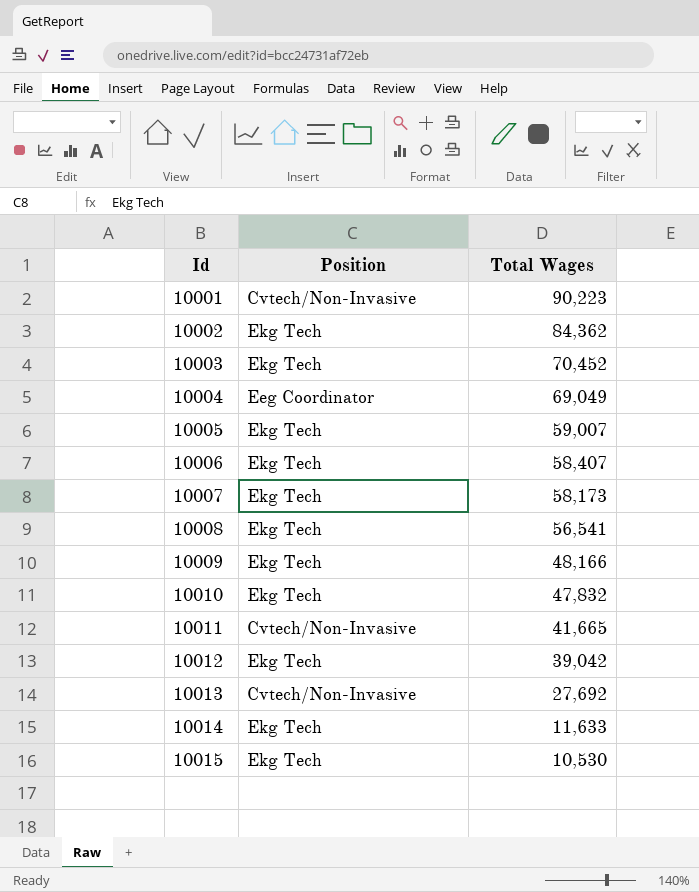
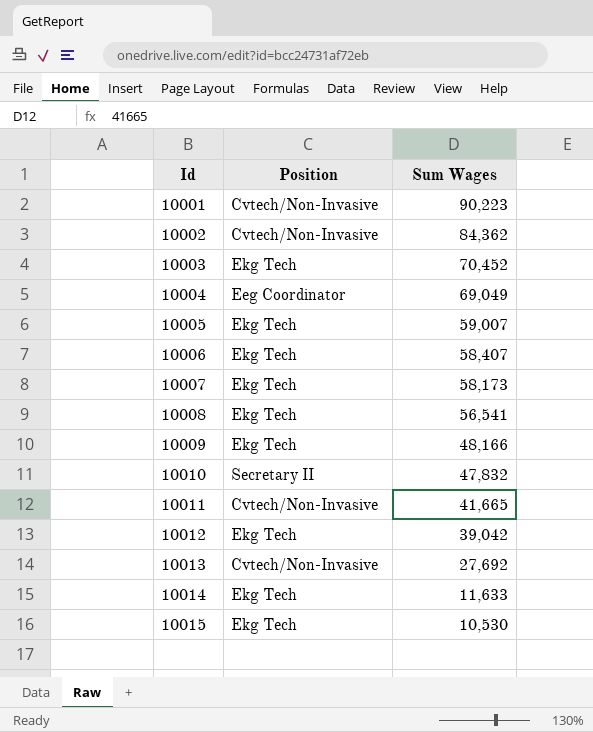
column name: Total Wages -> Sum Wages
10002 | Position: Ekg Tech -> Cvtech/Non-Invasive
10010 | Position: Ekg Tech -> Secretary II

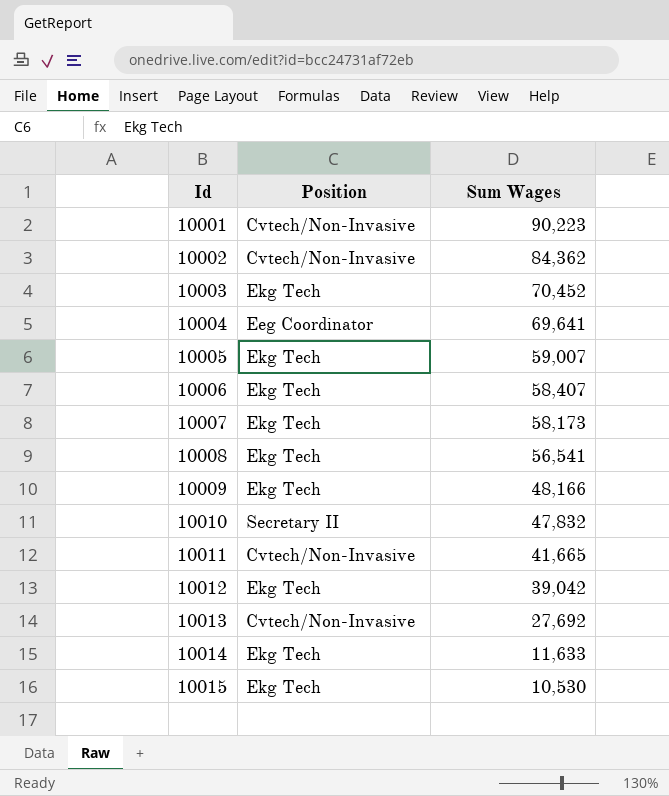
10004 | Sum Wages: 69,049 -> 69,641

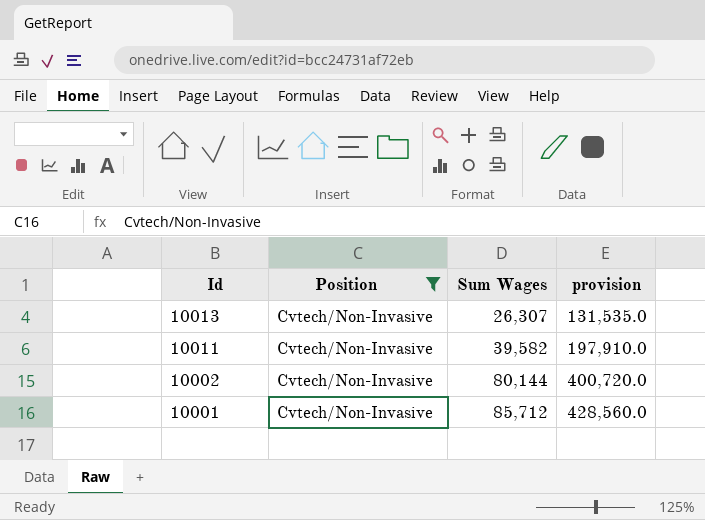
filter: none -> Position = Cvtech/Non-Invasive
row order: Id ascending -> Id descending
column provision | formula: none -> [Sum Wages] * 5
10013 | Sum Wages: 27,692 -> 26,307
10011 | Sum Wages: 41,665 -> 39,582
10002 | Sum Wages: 84,362 -> 80,144
10001 | Sum Wages: 90,223 -> 85,712

